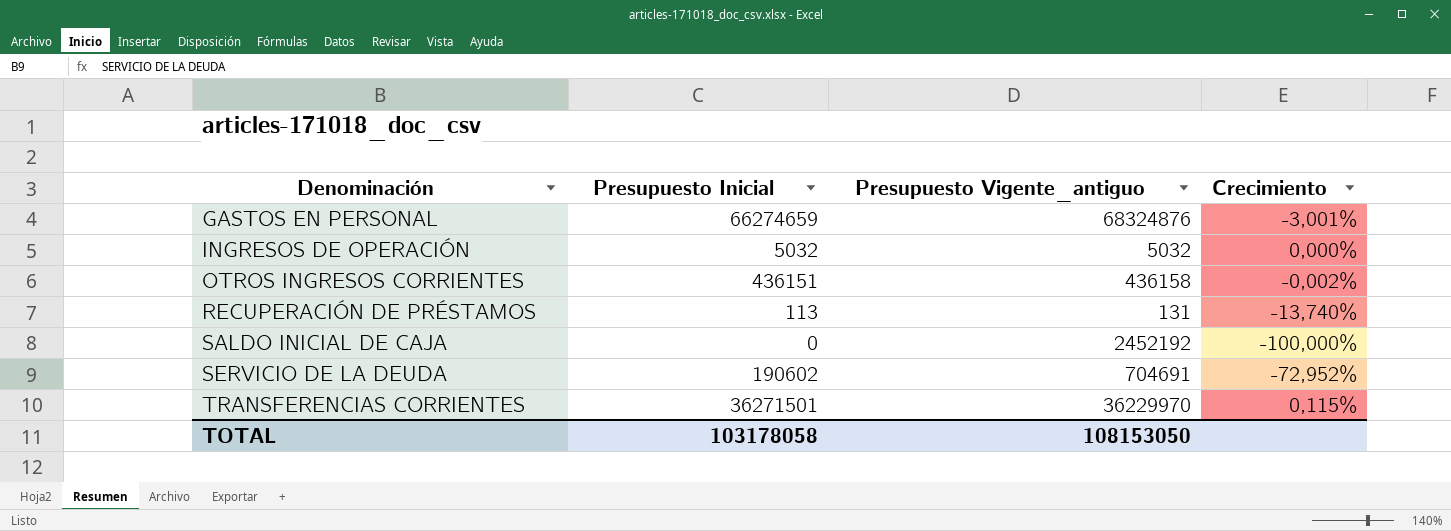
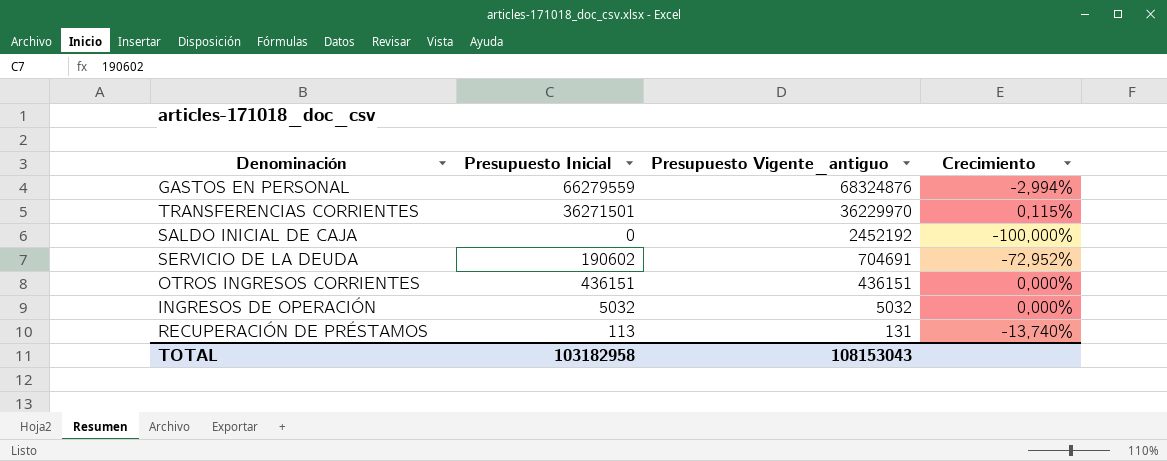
row order: Denominación ascending -> Presupuesto Vigente_antiguo descending
GASTOS EN PERSONAL | Presupuesto Inicial: 66274659 -> 66279559
GASTOS EN PERSONAL | Crecimiento: -3,001% -> -2,994%
OTROS INGRESOS CORRIENTES | Presupuesto Vigente_antiguo: 436158 -> 436151
OTROS INGRESOS CORRIENTES | Crecimiento: -0,002% -> 0,000%
TOTAL | Presupuesto Inicial: 103178058 -> 103182958
TOTAL | Presupuesto Vigente_antiguo: 108153050 -> 108153043

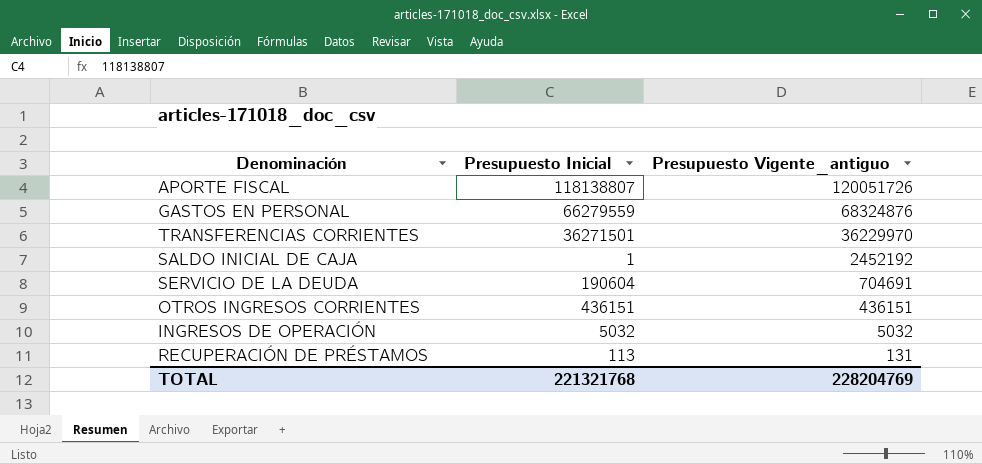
column Crecimiento | formula: ([Presupuesto Inicial] - [Presupuesto Vigente_antiguo]) / [Presupuesto Vigente_antiguo] -> none
row APORTE FISCAL: none -> 118138807 | 120051726
SALDO INICIAL DE CAJA | Presupuesto Inicial: 0 -> 1
SERVICIO DE LA DEUDA | Presupuesto Inicial: 190602 -> 190604
TOTAL | Presupuesto Inicial: 103182958 -> 221321768
TOTAL | Presupuesto Vigente_antiguo: 108153043 -> 228204769

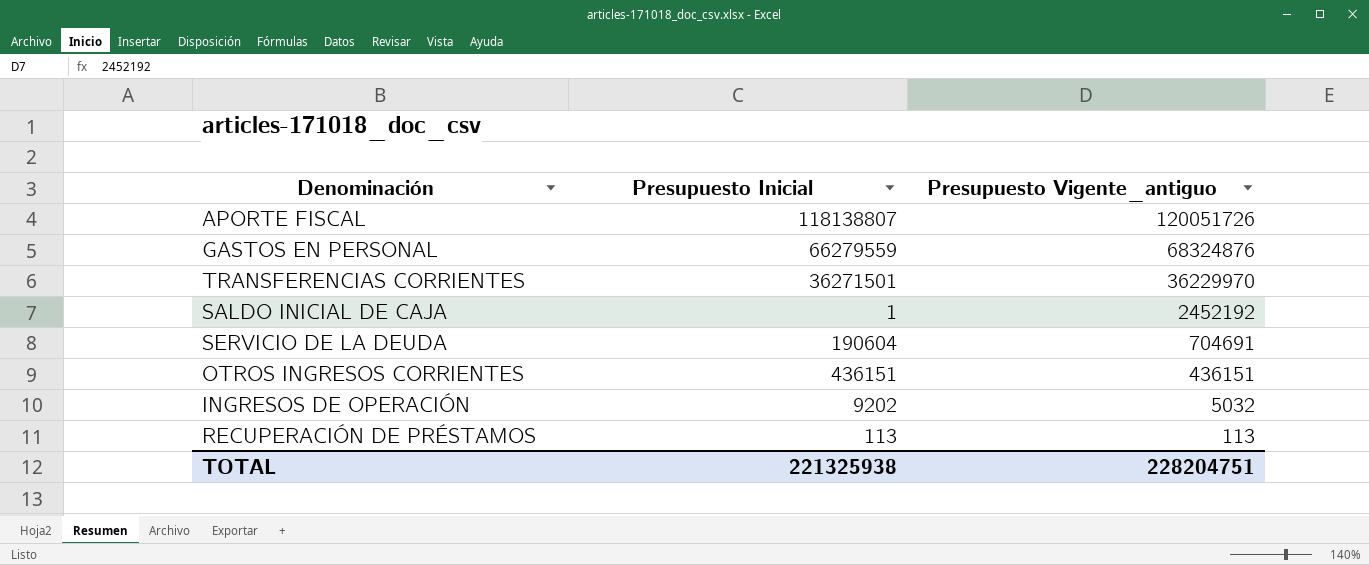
INGRESOS DE OPERACIÓN | Presupuesto Inicial: 5032 -> 9202
RECUPERACIÓN DE PRÉSTAMOS | Presupuesto Vigente_antiguo: 131 -> 113
TOTAL | Presupuesto Inicial: 221321768 -> 221325938
TOTAL | Presupuesto Vigente_antiguo: 228204769 -> 228204751

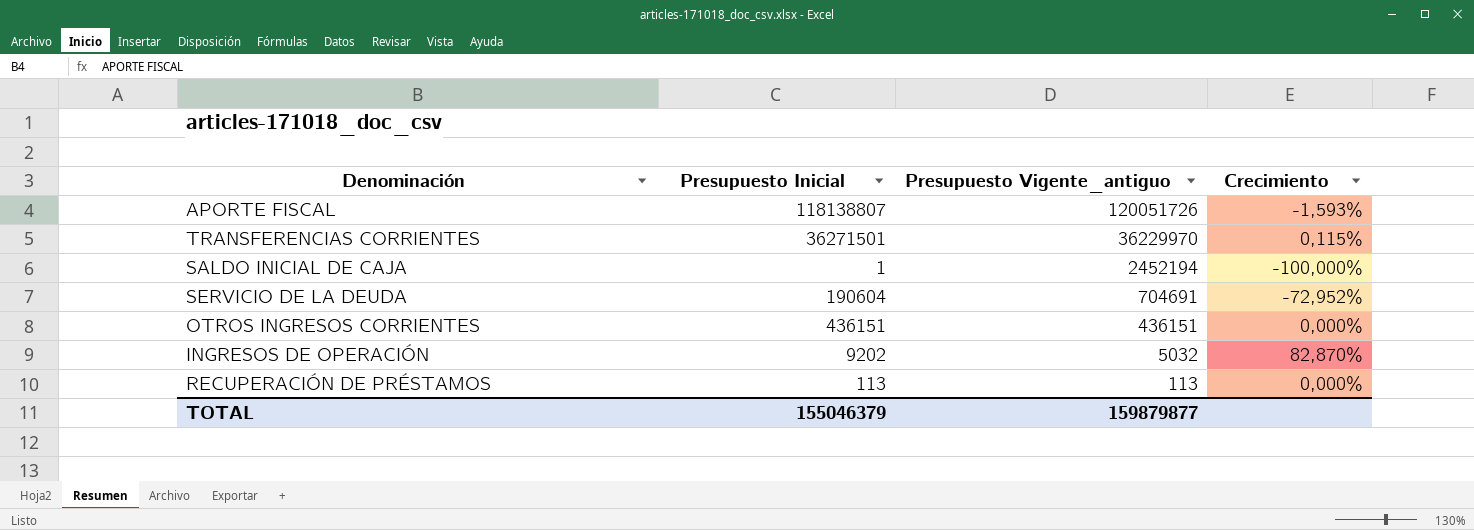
column Crecimiento | formula: none -> ([Presupuesto Inicial] - [Presupuesto Vigente_antiguo]) / [Presupuesto Vigente_antiguo]
row GASTOS EN PERSONAL: 66279559 | 68324876 -> none
SALDO INICIAL DE CAJA | Presupuesto Vigente_antiguo: 2452192 -> 2452194
TOTAL | Presupuesto Inicial: 221325938 -> 155046379
TOTAL | Presupuesto Vigente_antiguo: 228204751 -> 159879877

